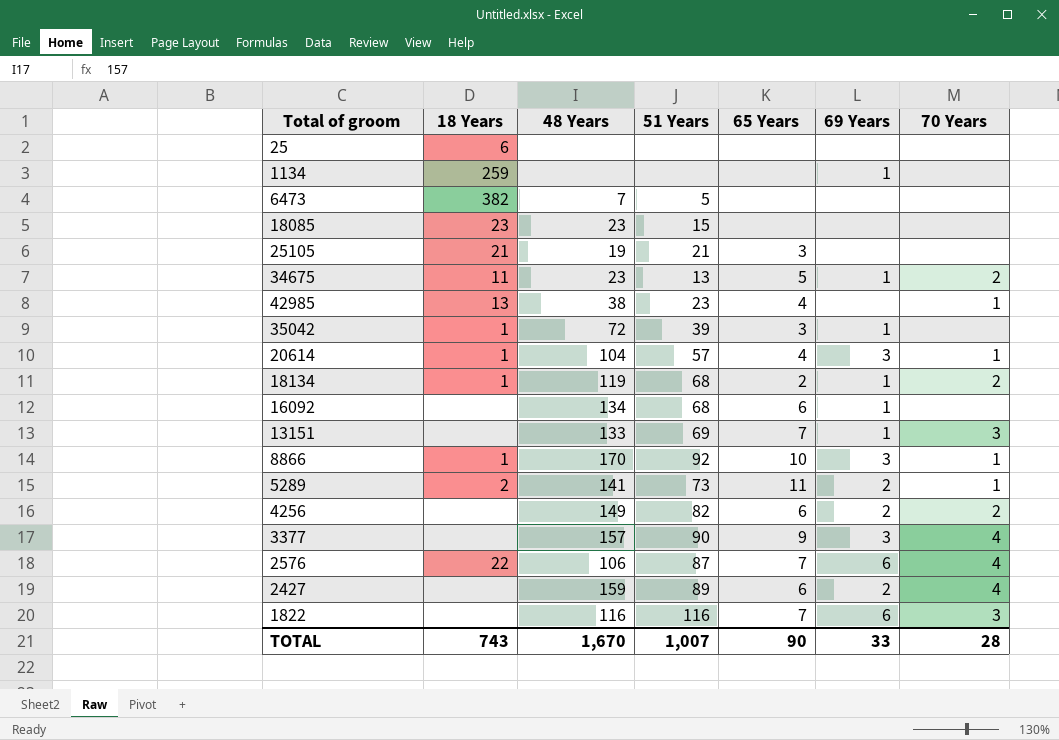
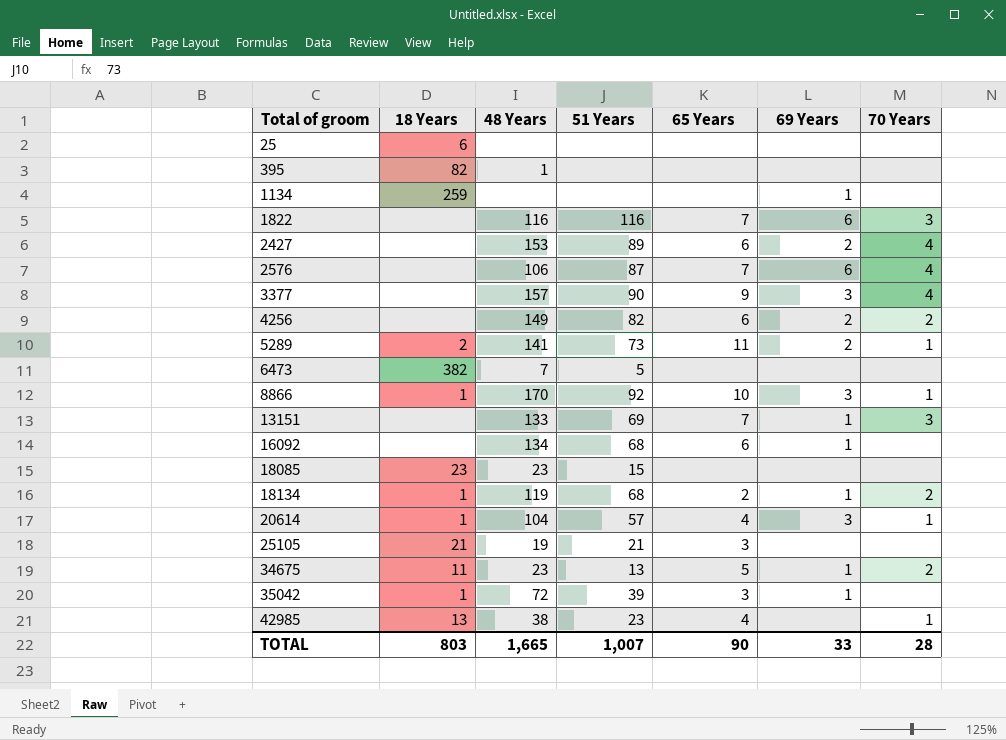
row order: none -> Total of groom ascending
row 395: none -> 82 | 1 | none | none | none | none
2427 | 48 Years: 159 -> 153
2576 | 18 Years: 22 -> none
TOTAL | 18 Years: 743 -> 803
TOTAL | 48 Years: 1,670 -> 1,665

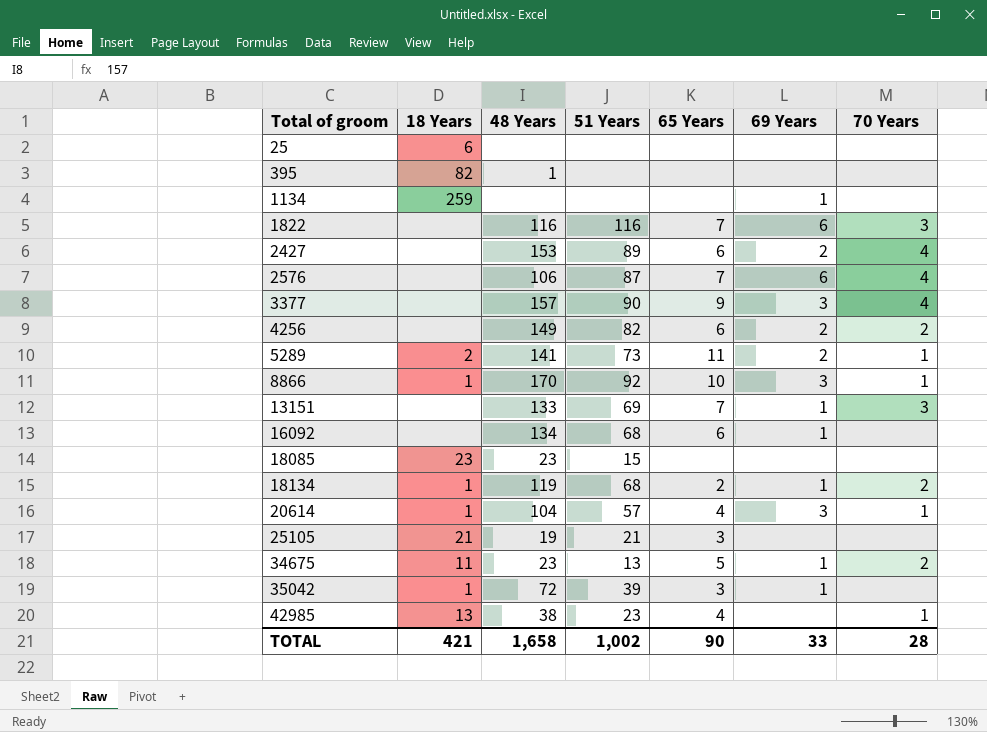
row 6473: 382 | 7 | 5 | none | none | none -> none
TOTAL | 18 Years: 803 -> 421
TOTAL | 48 Years: 1,665 -> 1,658
TOTAL | 51 Years: 1,007 -> 1,002

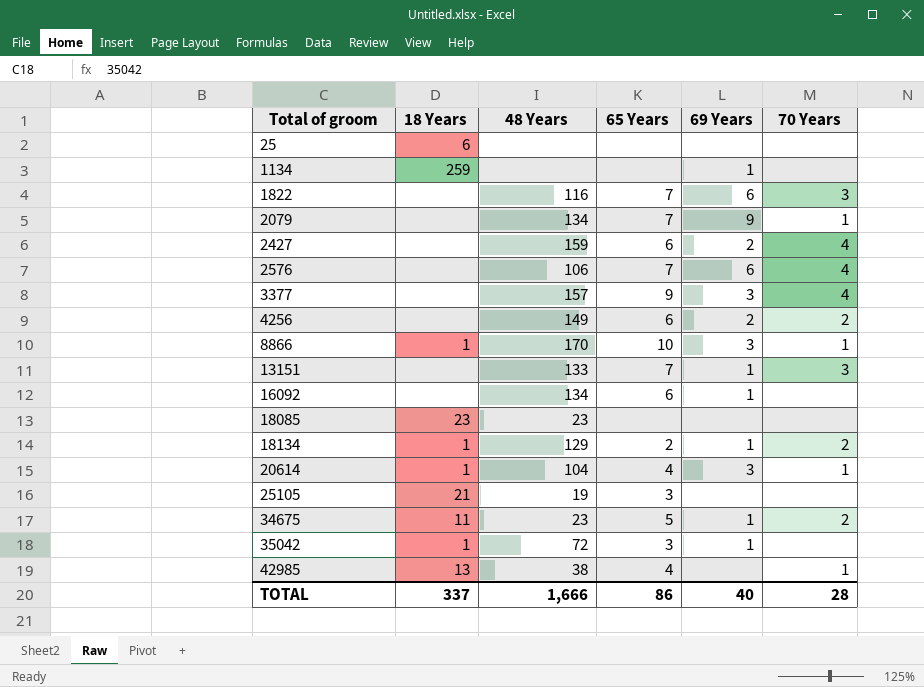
column 51 Years | position: 4 -> none
row 395: 82 | 1 | none | none | none | none -> none
row 5289: 2 | 141 | 73 | 11 | 2 | 1 -> none
row 2079: none -> none | 134 | 7 | 9 | 1
2427 | 48 Years: 153 -> 159
18134 | 48 Years: 119 -> 129
TOTAL | 18 Years: 421 -> 337
TOTAL | 48 Years: 1,658 -> 1,666
TOTAL | 65 Years: 90 -> 86
TOTAL | 69 Years: 33 -> 40

